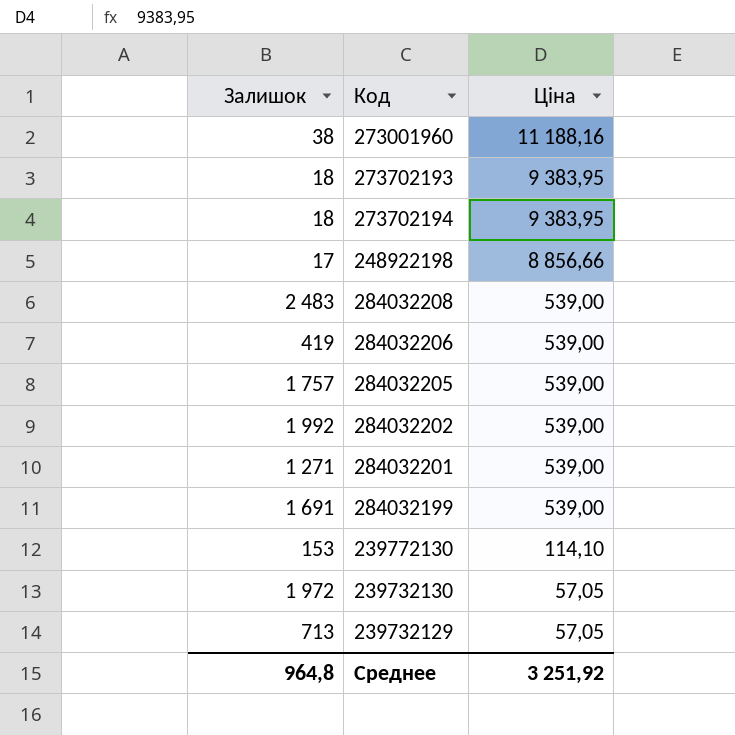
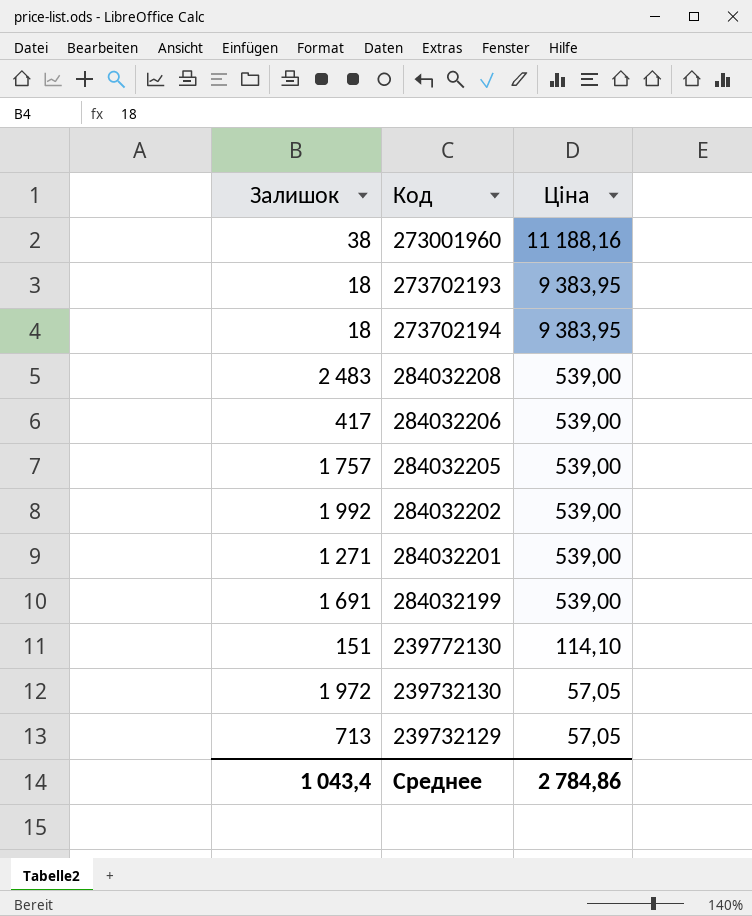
row 248922198: 17 | 8 856,66 -> none
284032206 | Залишок: 419 -> 417
239772130 | Залишок: 153 -> 151
Среднее | Залишок: 964,8 -> 1 043,4
Среднее | Ціна: 3 251,92 -> 2 784,86

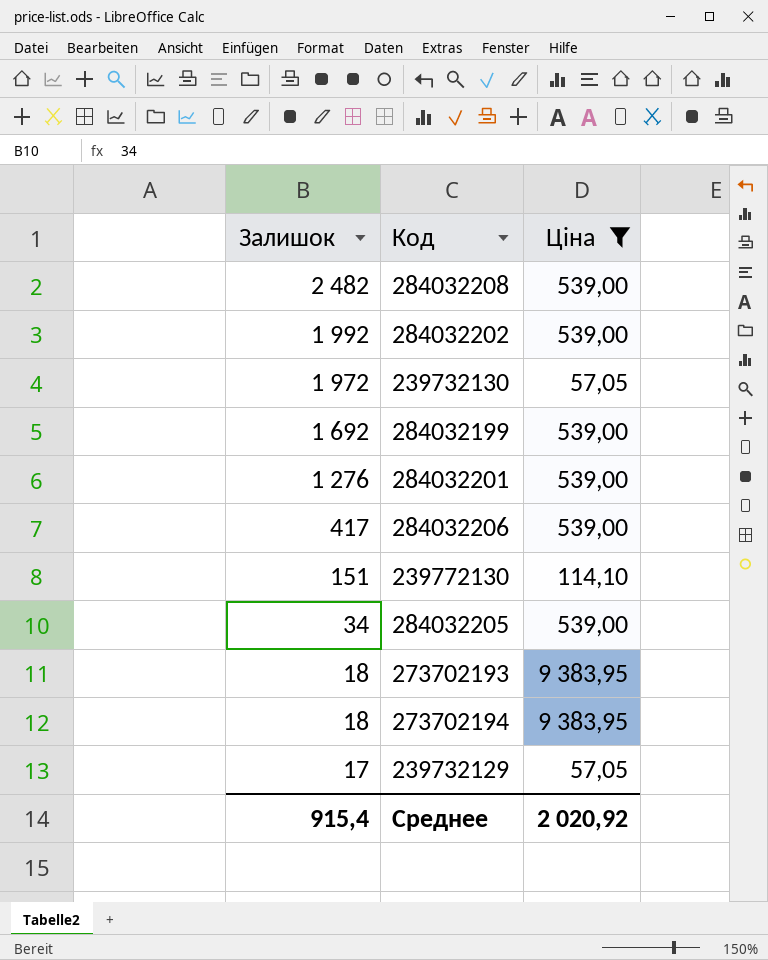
filter: none -> Ціна != 11 188,16
row order: Ціна descending -> Залишок descending
284032208 | Залишок: 2 483 -> 2 482
284032199 | Залишок: 1 691 -> 1 692
284032201 | Залишок: 1 271 -> 1 276
284032205 | Залишок: 1 757 -> 34
239732129 | Залишок: 713 -> 17
Среднее | Залишок: 1 043,4 -> 915,4
Среднее | Ціна: 2 784,86 -> 2 020,92

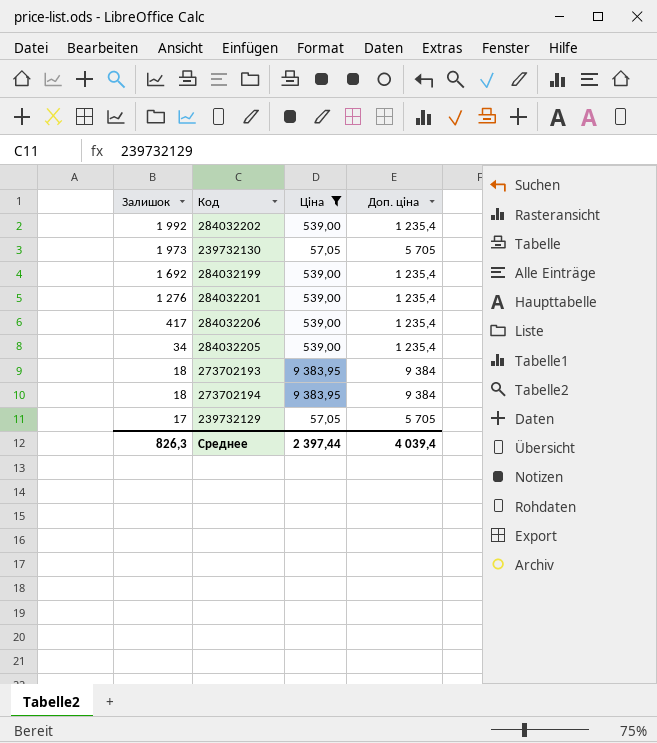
column Доп. ціна | position: none -> 4
row 284032208: 2 482 | 539,00 -> none
row 239772130: 151 | 114,10 -> none
239732130 | Залишок: 1 972 -> 1 973
Среднее | Залишок: 915,4 -> 826,3
Среднее | Ціна: 2 020,92 -> 2 397,44

